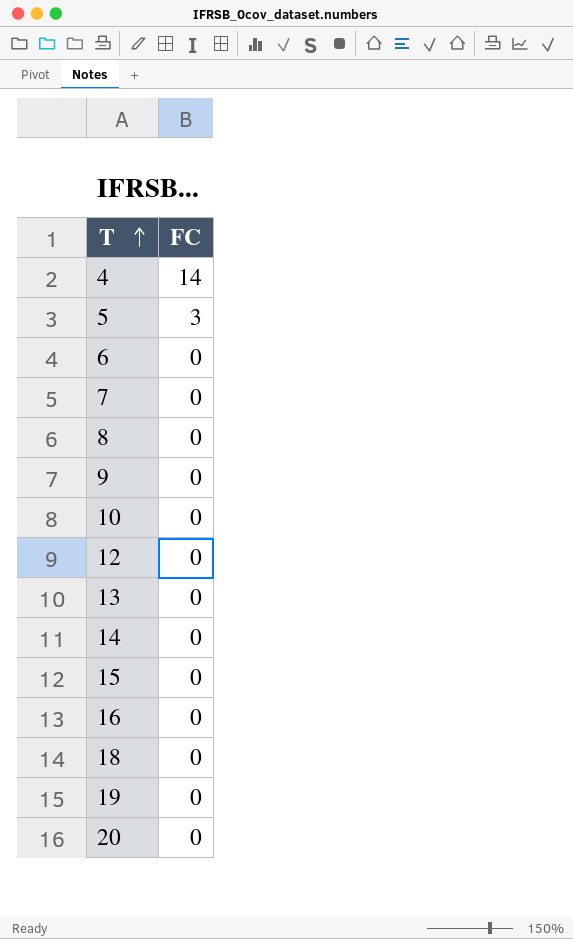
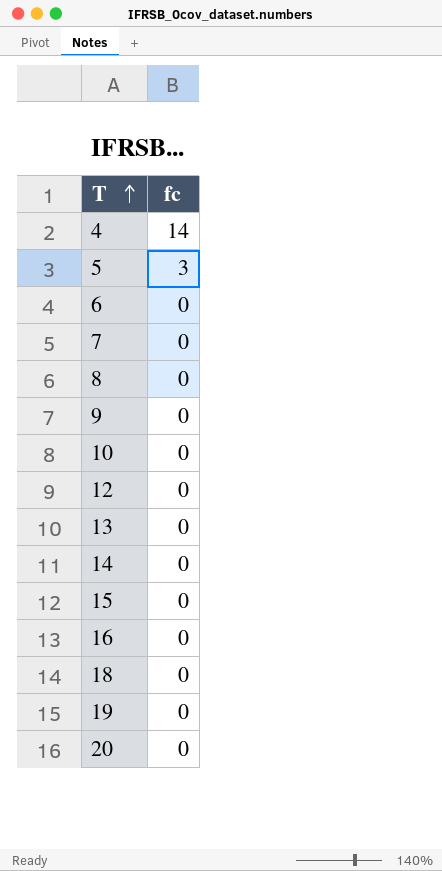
column name: FC -> fc

